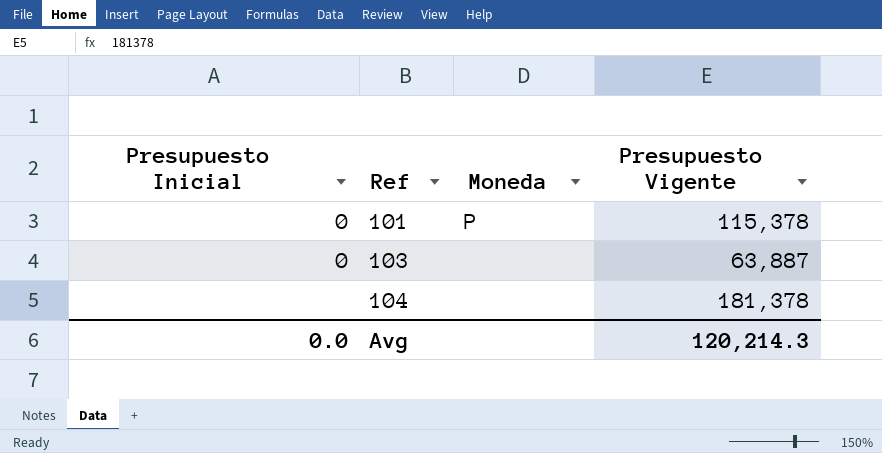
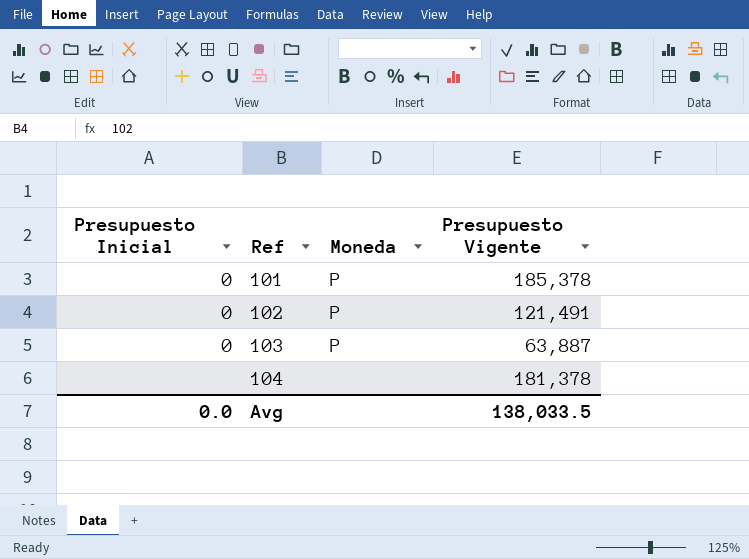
101 | Presupuesto Vigente: 115,378 -> 185,378
row 102: none -> 0 | P | 121,491
103 | Moneda: none -> P
Avg | Presupuesto Vigente: 120,214.3 -> 138,033.5

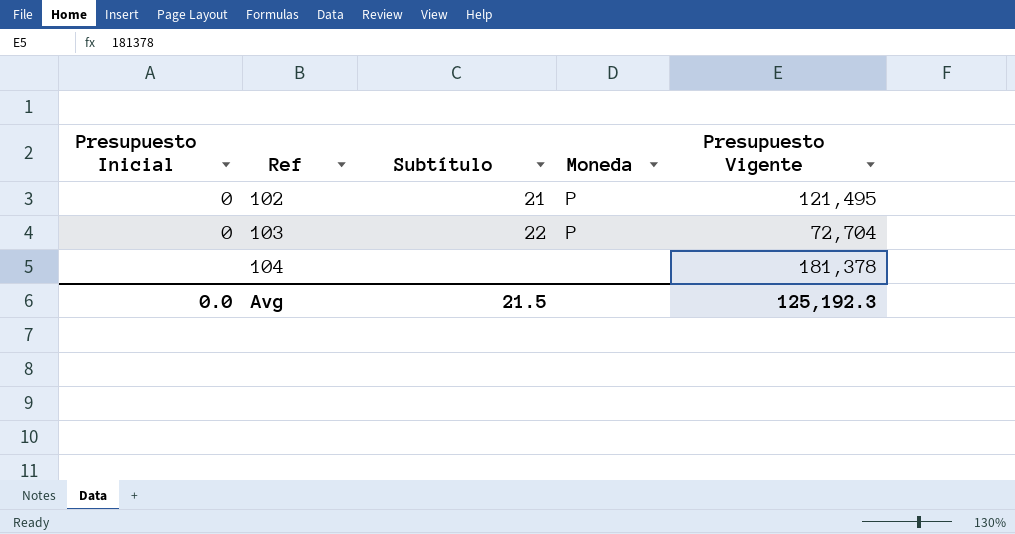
column Subtítulo | position: none -> 3
row 101: 0 | P | 185,378 -> none
102 | Presupuesto Vigente: 121,491 -> 121,495
103 | Presupuesto Vigente: 63,887 -> 72,704
Avg | Presupuesto Vigente: 138,033.5 -> 125,192.3

